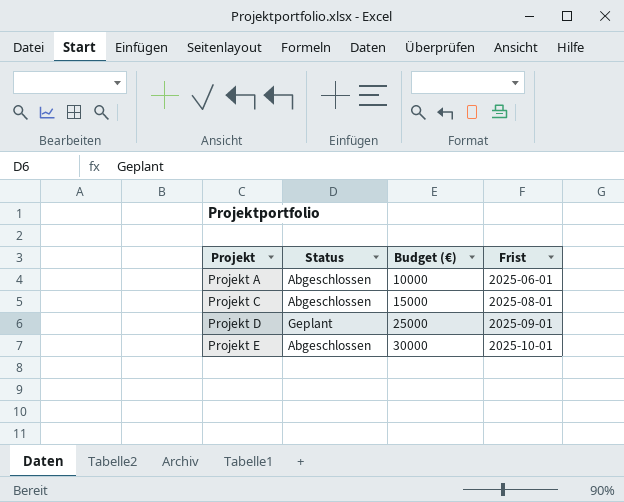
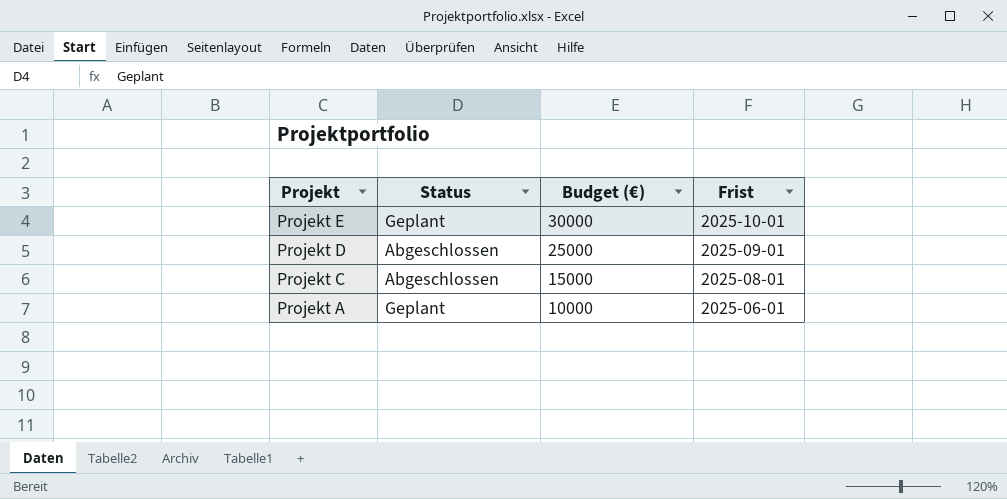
row order: Projekt ascending -> Projekt descending
Projekt E | Status: Abgeschlossen -> Geplant
Projekt D | Status: Geplant -> Abgeschlossen
Projekt A | Status: Abgeschlossen -> Geplant

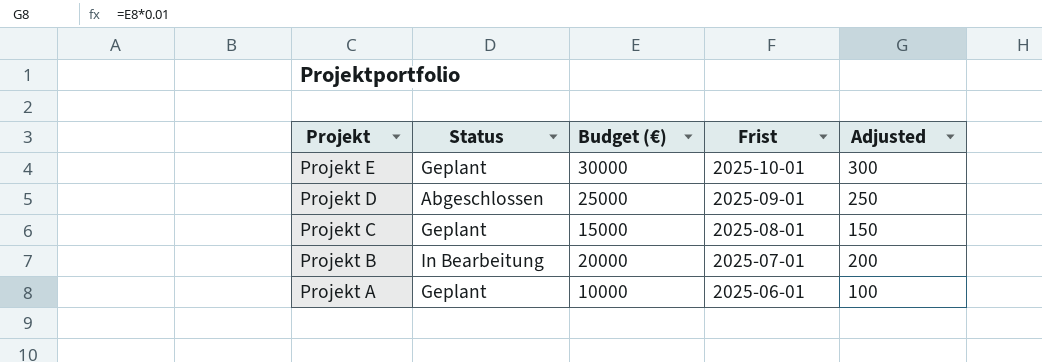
column Adjusted | formula: none -> [Budget (€)] * 0.01
Projekt C | Status: Abgeschlossen -> Geplant
row Projekt B: none -> In Bearbeitung | 20000 | 2025-07-01 | 200

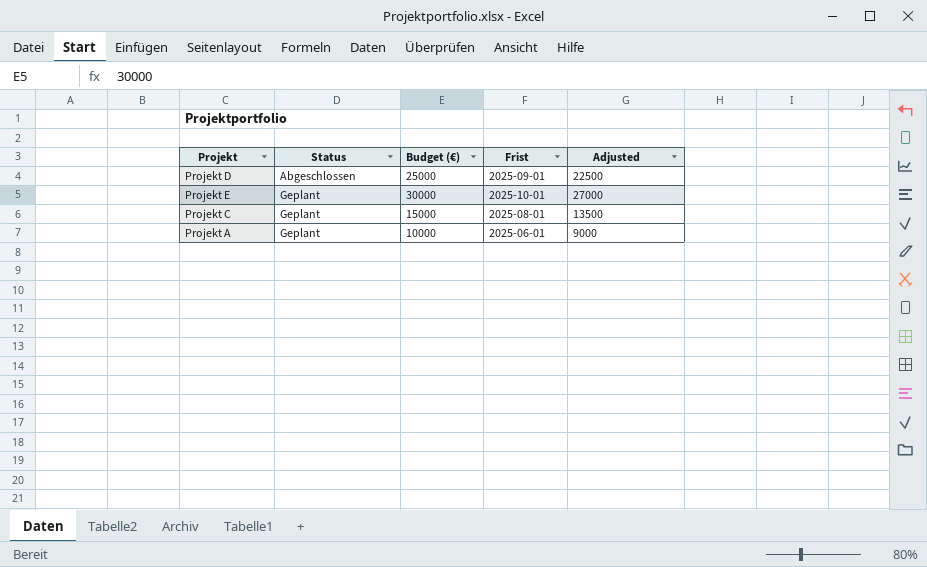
row order: Projekt descending -> Status ascending
column Adjusted | formula: [Budget (€)] * 0.01 -> [Budget (€)] * 0.9
row Projekt B: In Bearbeitung | 20000 | 2025-07-01 | 200 -> none

